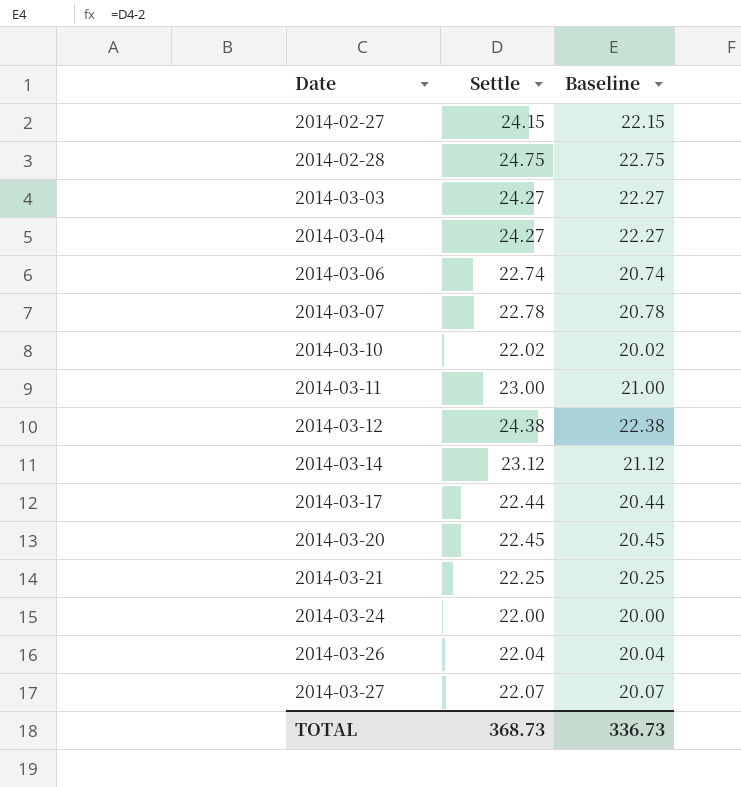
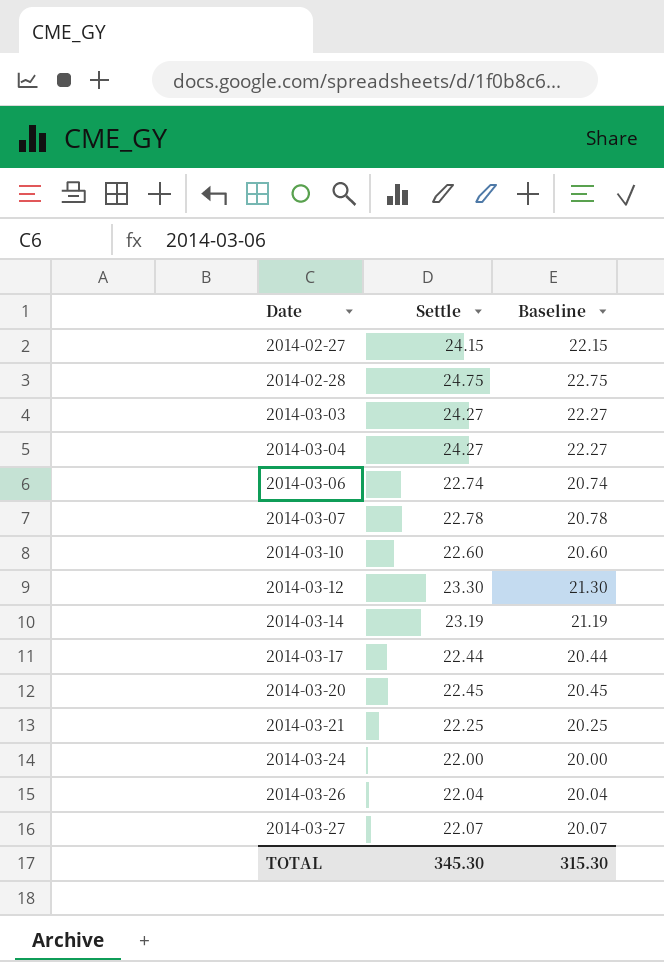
row 2014-03-11: 23.00 | 21.00 -> none
2014-03-10 | Settle: 22.02 -> 22.60
2014-03-10 | Baseline: 20.02 -> 20.60
2014-03-12 | Settle: 24.38 -> 23.30
2014-03-12 | Baseline: 22.38 -> 21.30
2014-03-14 | Settle: 23.12 -> 23.19
2014-03-14 | Baseline: 21.12 -> 21.19
TOTAL | Settle: 368.73 -> 345.30
TOTAL | Baseline: 336.73 -> 315.30

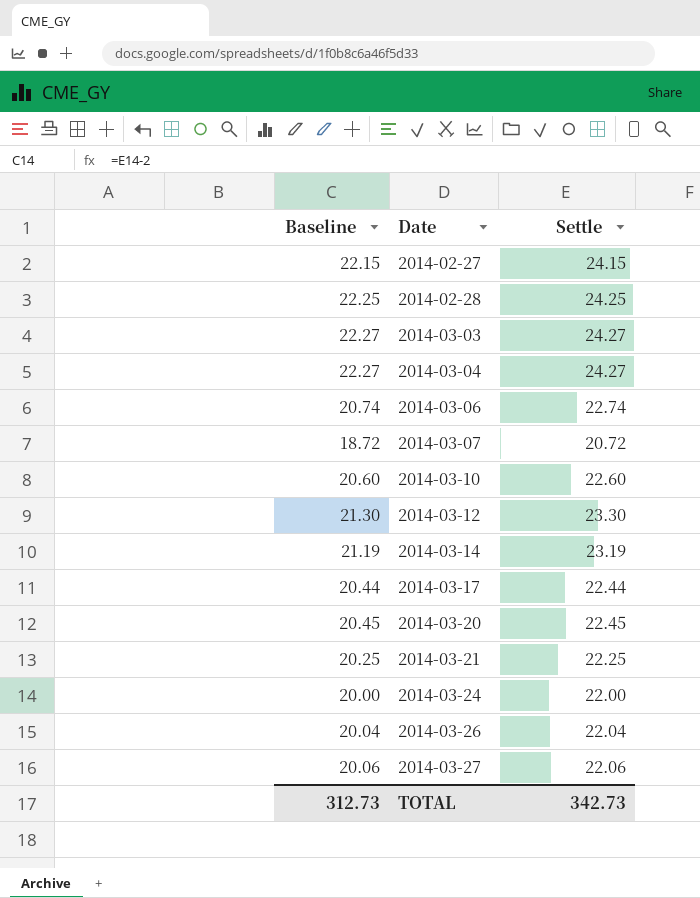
column Baseline | position: 3 -> 1
2014-02-28 | Baseline: 22.75 -> 22.25
2014-02-28 | Settle: 24.75 -> 24.25
2014-03-07 | Baseline: 20.78 -> 18.72
2014-03-07 | Settle: 22.78 -> 20.72
2014-03-27 | Baseline: 20.07 -> 20.06
2014-03-27 | Settle: 22.07 -> 22.06
TOTAL | Baseline: 315.30 -> 312.73
TOTAL | Settle: 345.30 -> 342.73

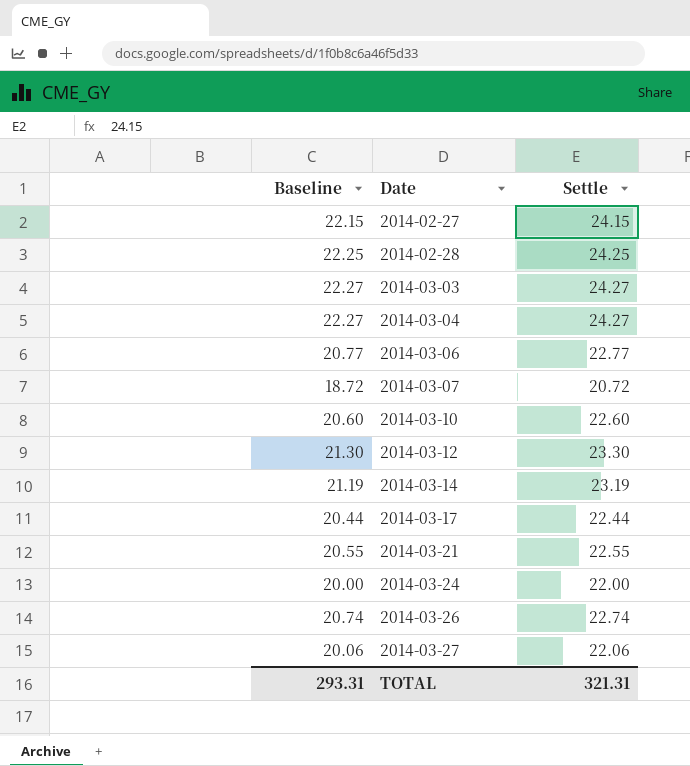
row 2014-03-20: 20.45 | 22.45 -> none
2014-03-06 | Baseline: 20.74 -> 20.77
2014-03-06 | Settle: 22.74 -> 22.77
2014-03-21 | Baseline: 20.25 -> 20.55
2014-03-21 | Settle: 22.25 -> 22.55
2014-03-26 | Baseline: 20.04 -> 20.74
2014-03-26 | Settle: 22.04 -> 22.74
TOTAL | Baseline: 312.73 -> 293.31
TOTAL | Settle: 342.73 -> 321.31

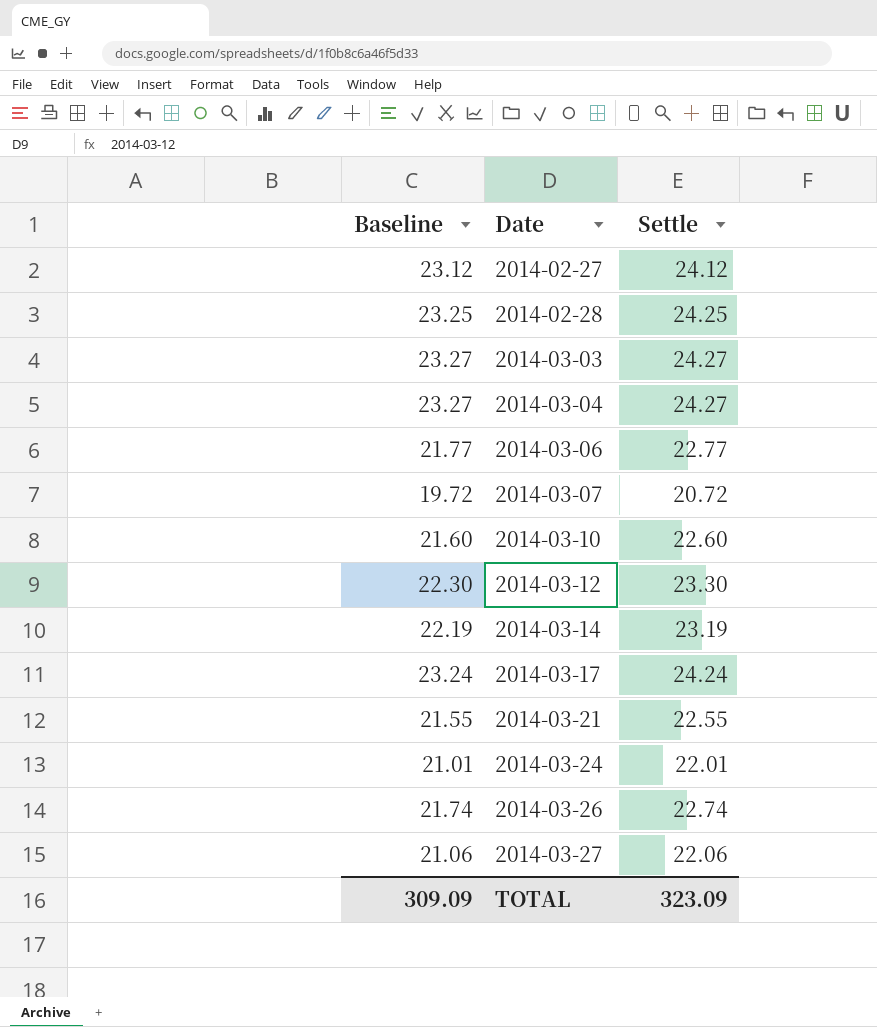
column Baseline | formula: [Settle] - 2 -> [Settle] - 1
2014-02-27 | Settle: 24.15 -> 24.12
2014-03-17 | Settle: 22.44 -> 24.24
2014-03-24 | Settle: 22.00 -> 22.01
TOTAL | Baseline: 293.31 -> 309.09
TOTAL | Settle: 321.31 -> 323.09

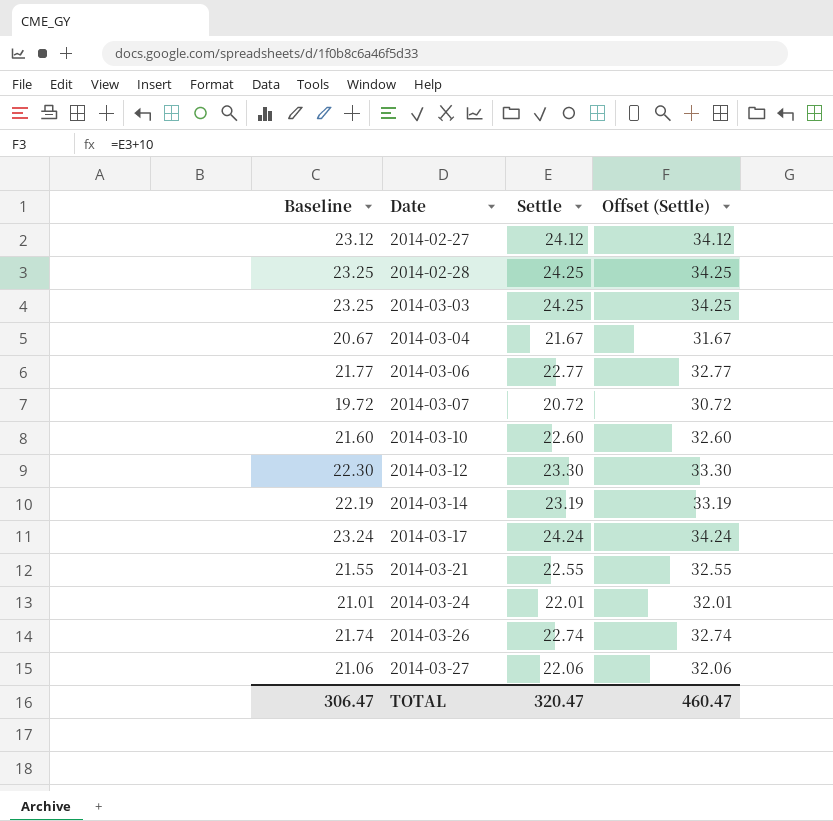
column Offset (Settle) | formula: none -> [Settle] + 10
2014-03-03 | Baseline: 23.27 -> 23.25
2014-03-03 | Settle: 24.27 -> 24.25
2014-03-04 | Baseline: 23.27 -> 20.67
2014-03-04 | Settle: 24.27 -> 21.67
TOTAL | Baseline: 309.09 -> 306.47
TOTAL | Settle: 323.09 -> 320.47

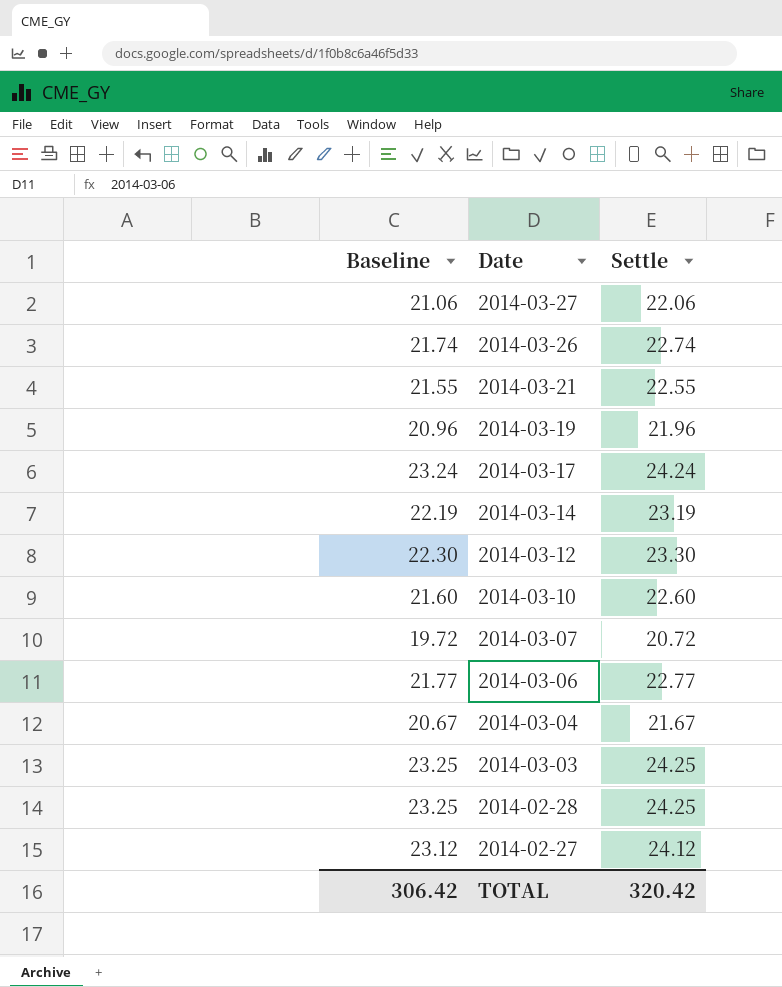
row order: Date ascending -> Date descending
column Offset (Settle) | formula: [Settle] + 10 -> none
row 2014-03-24: 21.01 | 22.01 | 32.01 -> none
row 2014-03-19: none -> 20.96 | 21.96
TOTAL | Baseline: 306.47 -> 306.42
TOTAL | Settle: 320.47 -> 320.42

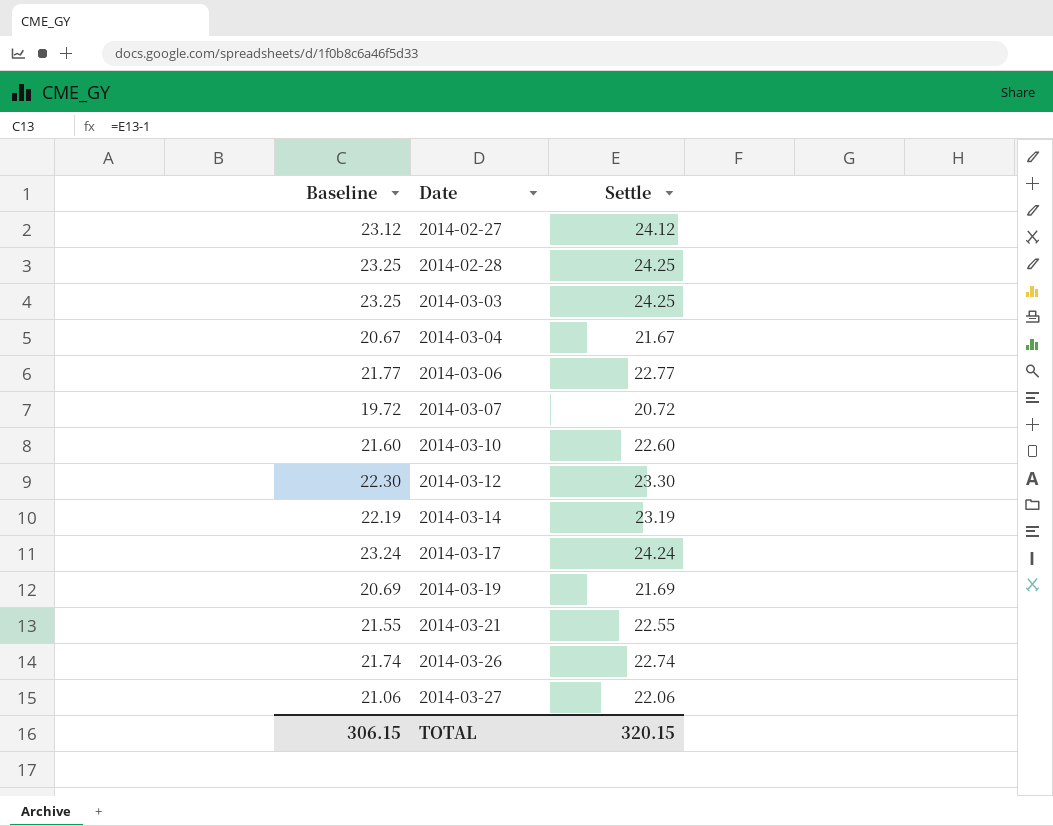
row order: Date descending -> Date ascending
2014-03-19 | Baseline: 20.96 -> 20.69
2014-03-19 | Settle: 21.96 -> 21.69
TOTAL | Baseline: 306.42 -> 306.15
TOTAL | Settle: 320.42 -> 320.15

